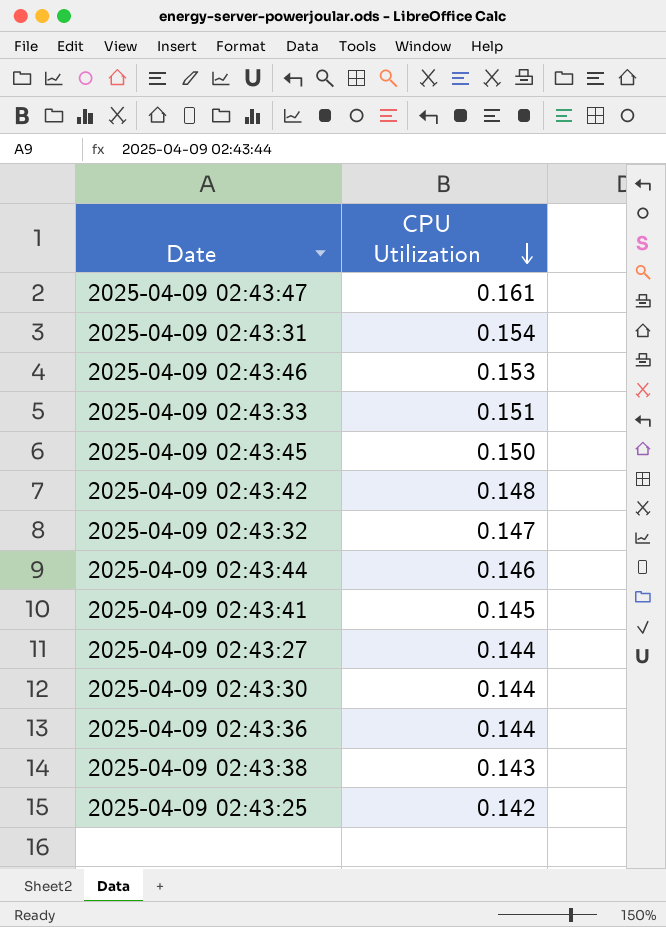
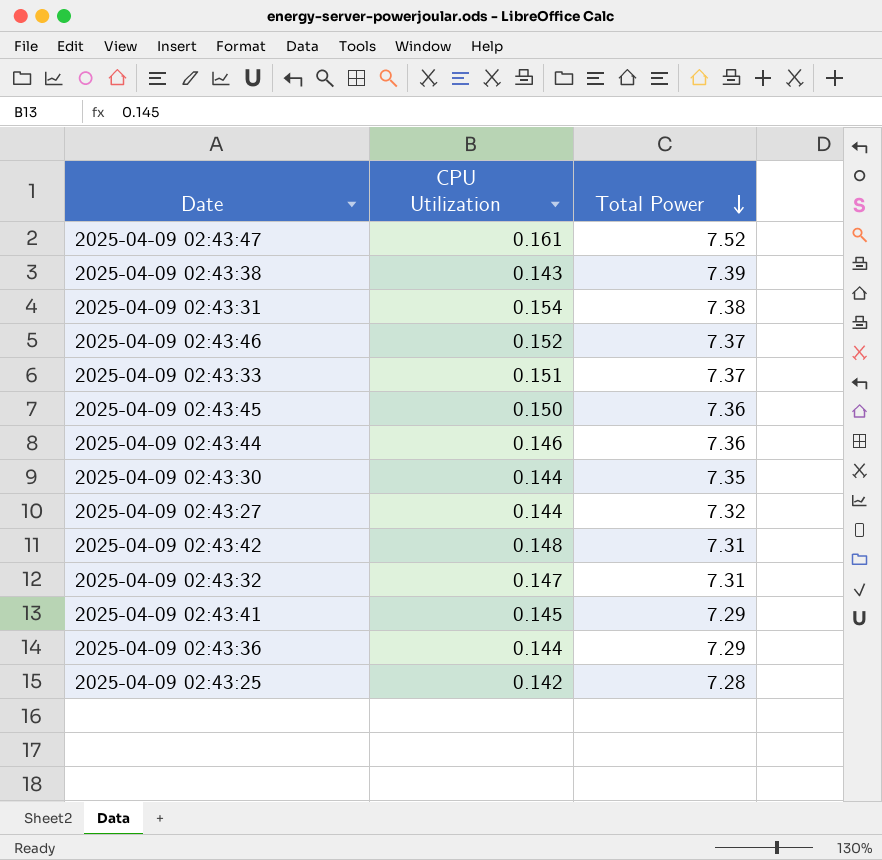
row order: CPU Utilization descending -> Total Power descending
column Total Power | position: none -> 3
2025-04-09 02:43:46 | CPU Utilization: 0.153 -> 0.152

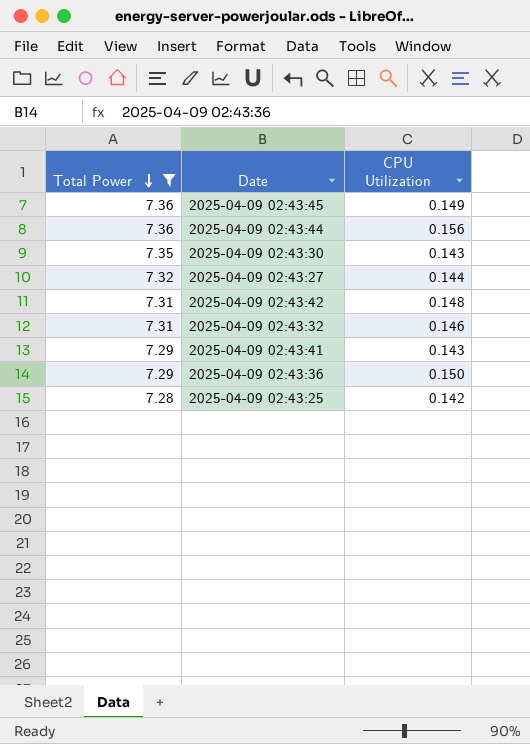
filter: none -> Total Power <= 7.36
column Total Power | position: 3 -> 1
2025-04-09 02:43:45 | CPU Utilization: 0.150 -> 0.149
2025-04-09 02:43:44 | CPU Utilization: 0.146 -> 0.156
2025-04-09 02:43:30 | CPU Utilization: 0.144 -> 0.143
2025-04-09 02:43:32 | CPU Utilization: 0.147 -> 0.146
2025-04-09 02:43:41 | CPU Utilization: 0.145 -> 0.143
2025-04-09 02:43:36 | CPU Utilization: 0.144 -> 0.150

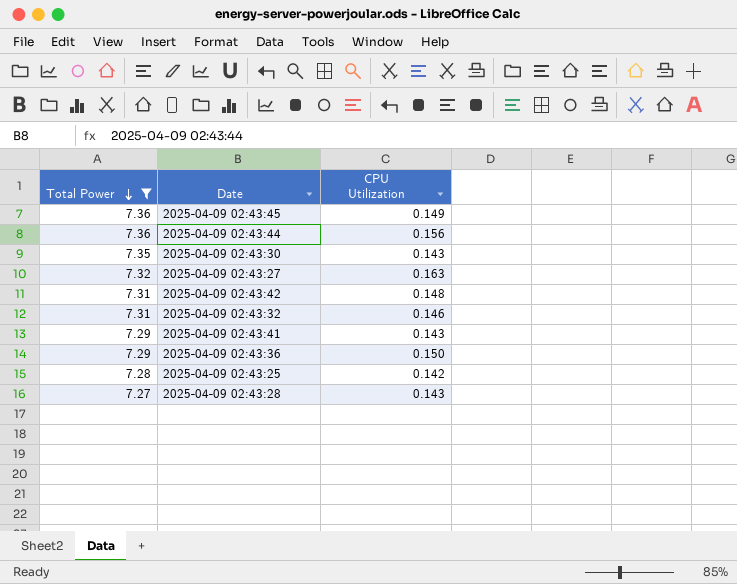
2025-04-09 02:43:27 | CPU Utilization: 0.144 -> 0.163
row 2025-04-09 02:43:28: none -> 7.27 | 0.143

